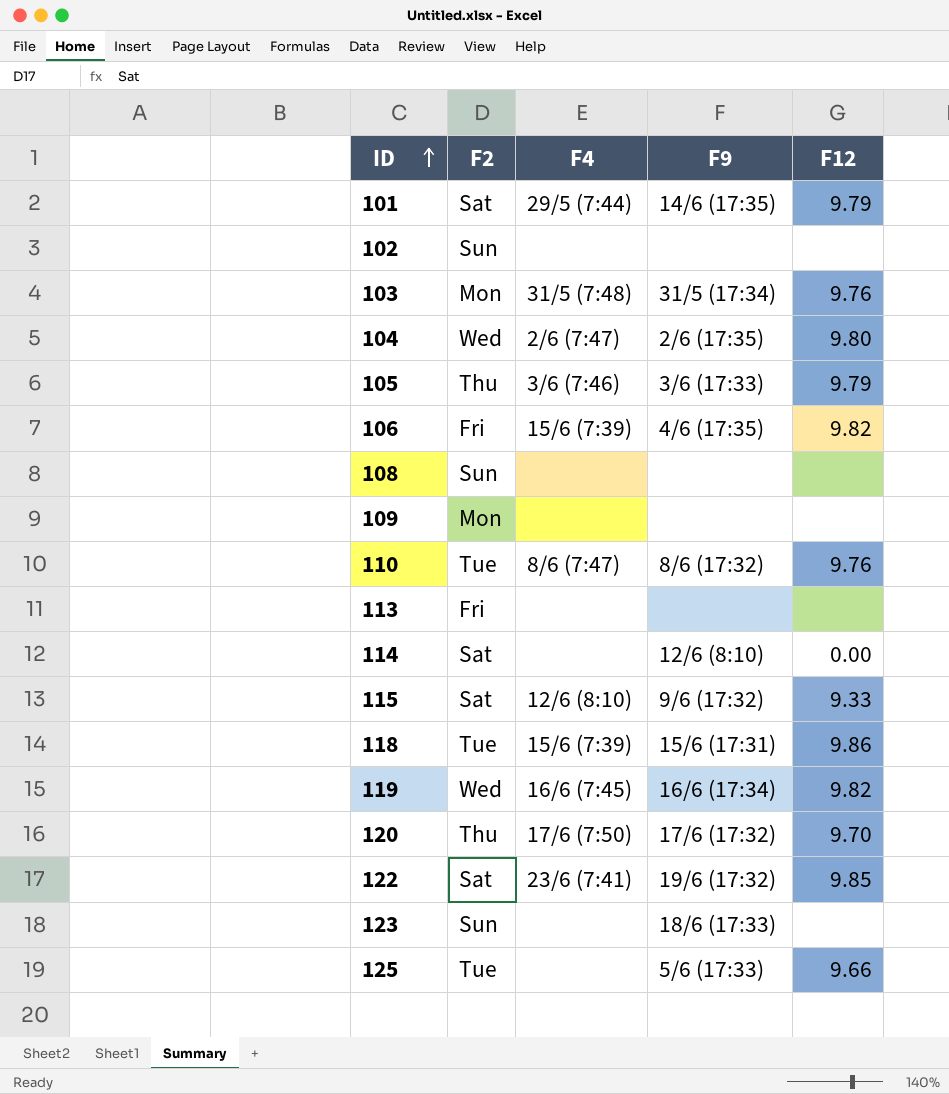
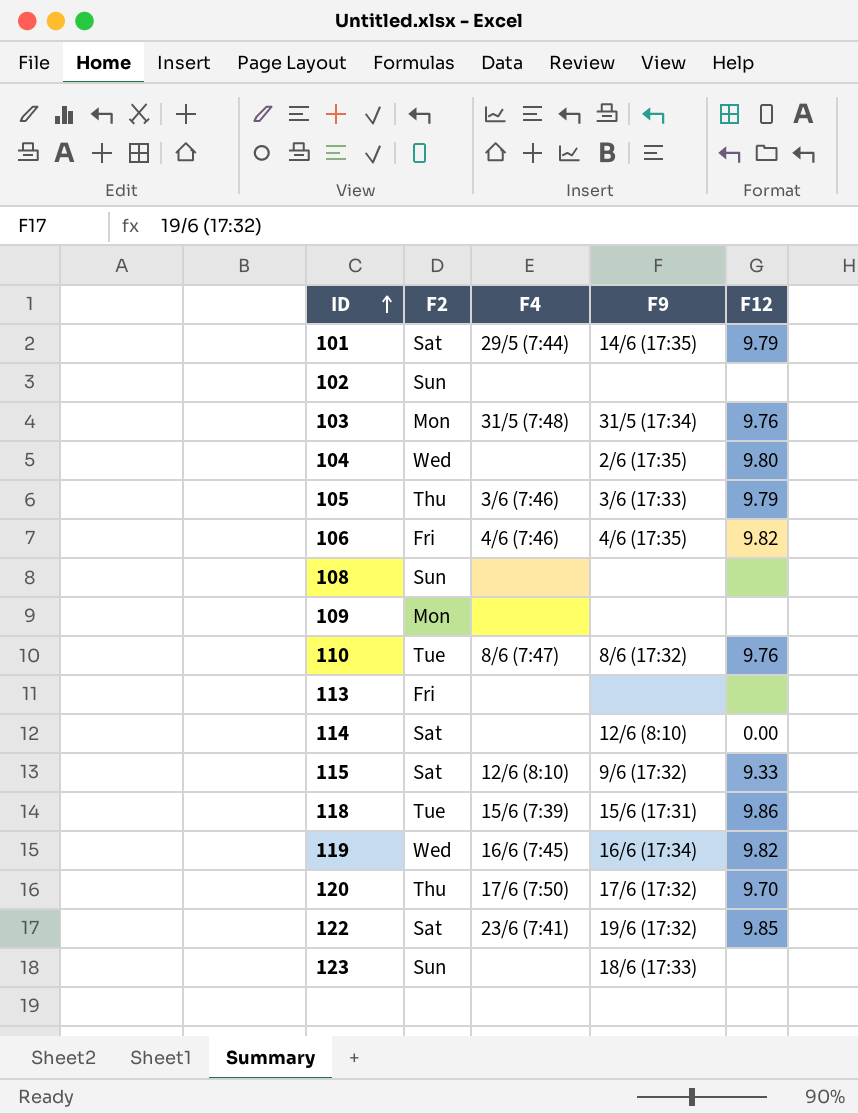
row 125: Tue | none | 5/6 (17:33) | 9.66 -> none
104 | F4: 2/6 (7:47) -> none
106 | F4: 15/6 (7:39) -> 4/6 (7:46)

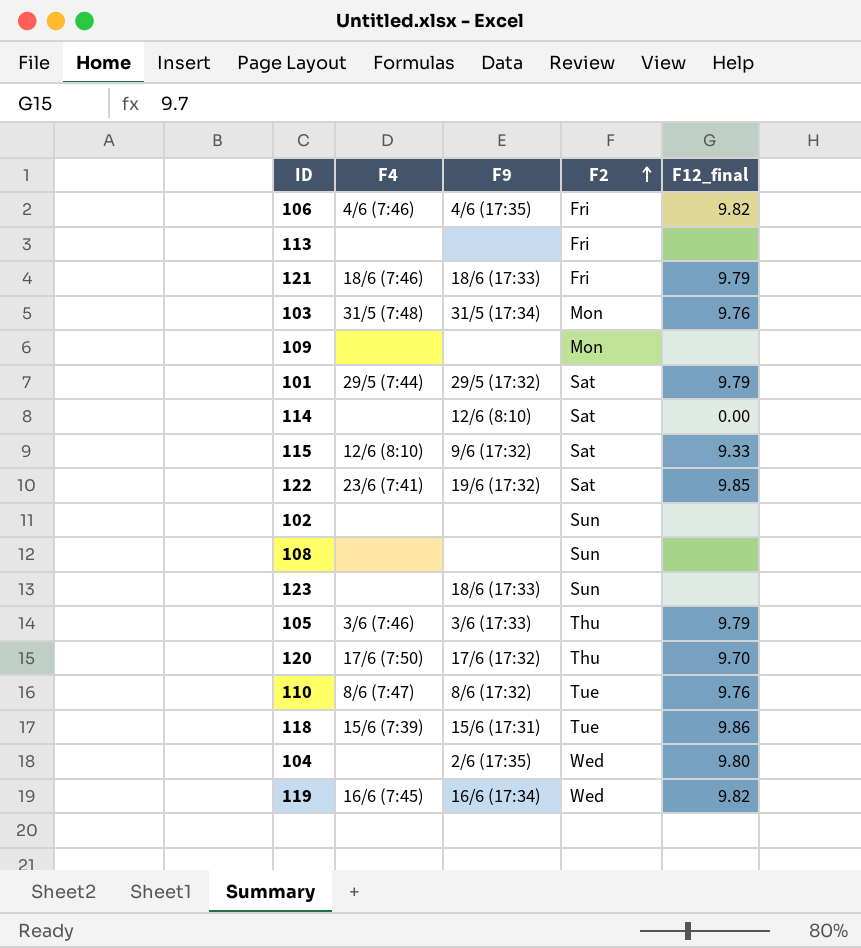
row order: ID ascending -> F2 ascending
column F2 | position: 2 -> 4
column name: F12 -> F12_final
row 121: none -> 18/6 (7:46) | 18/6 (17:33) | Fri | 9.79
101 | F9: 14/6 (17:35) -> 29/5 (17:32)

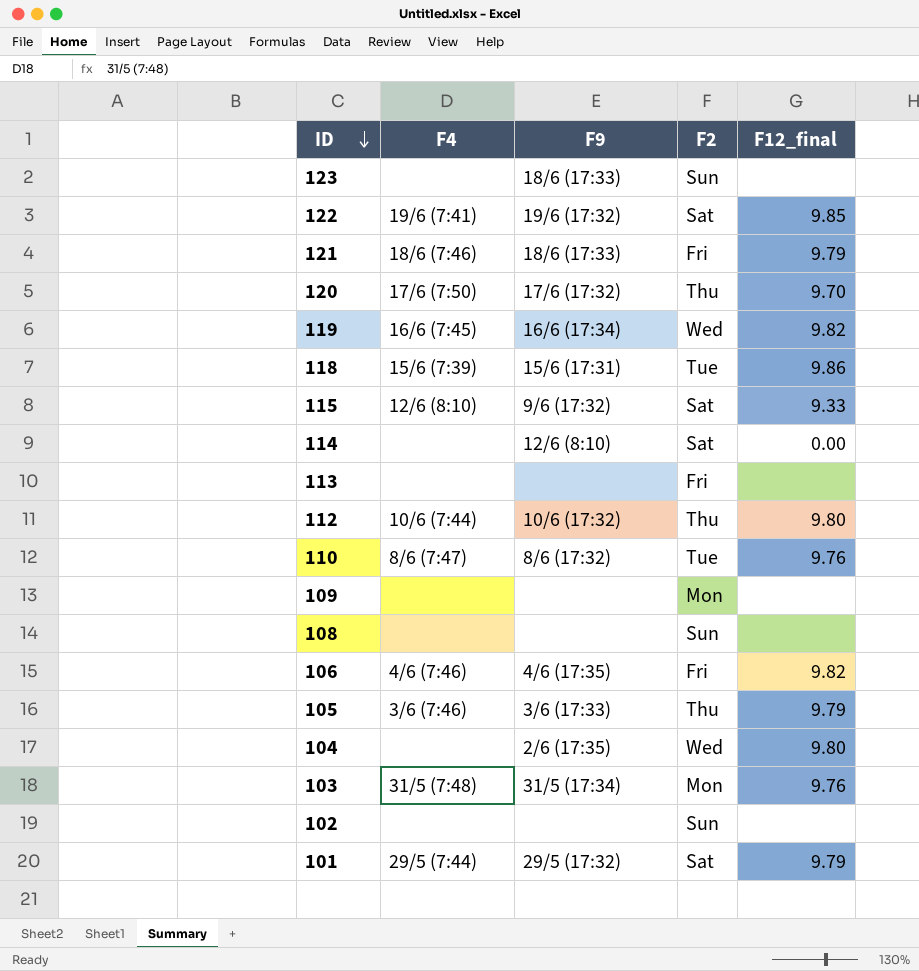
row order: F2 ascending -> ID descending
122 | F4: 23/6 (7:41) -> 19/6 (7:41)
row 112: none -> 10/6 (7:44) | 10/6 (17:32) | Thu | 9.80

